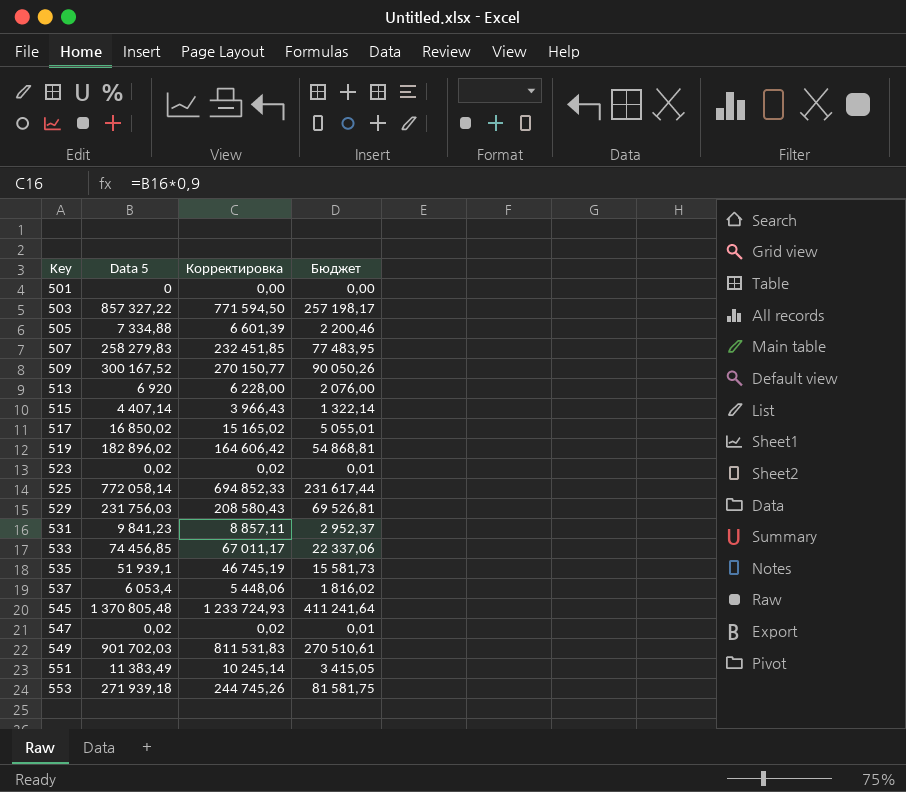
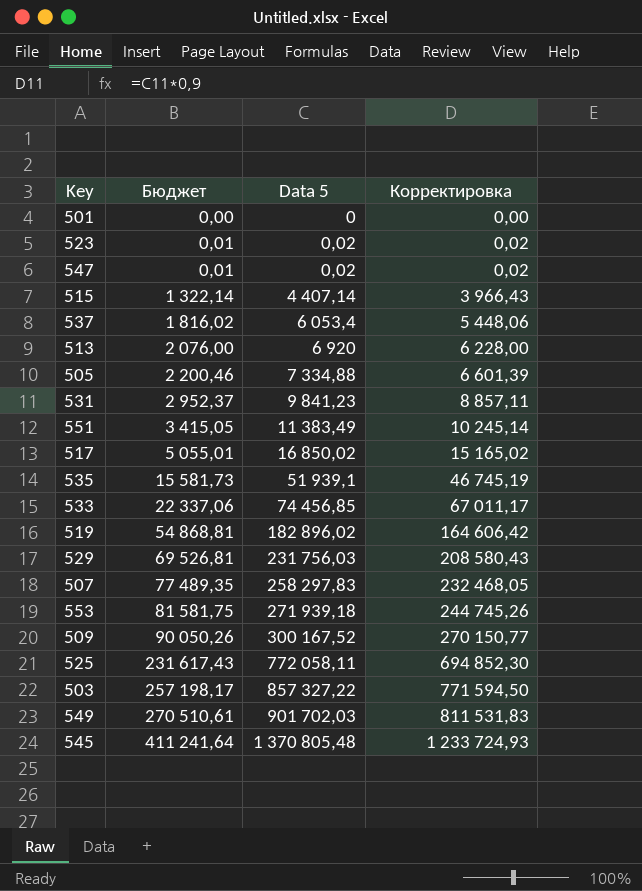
row order: Key ascending -> Бюджет ascending
column Бюджет | position: 4 -> 2
507 | Бюджет: 77 483,95 -> 77 489,35
507 | Data 5: 258 279,83 -> 258 297,83
507 | Корректировка: 232 451,85 -> 232 468,05
525 | Бюджет: 231 617,44 -> 231 617,43
525 | Data 5: 772 058,14 -> 772 058,11
525 | Корректировка: 694 852,33 -> 694 852,30

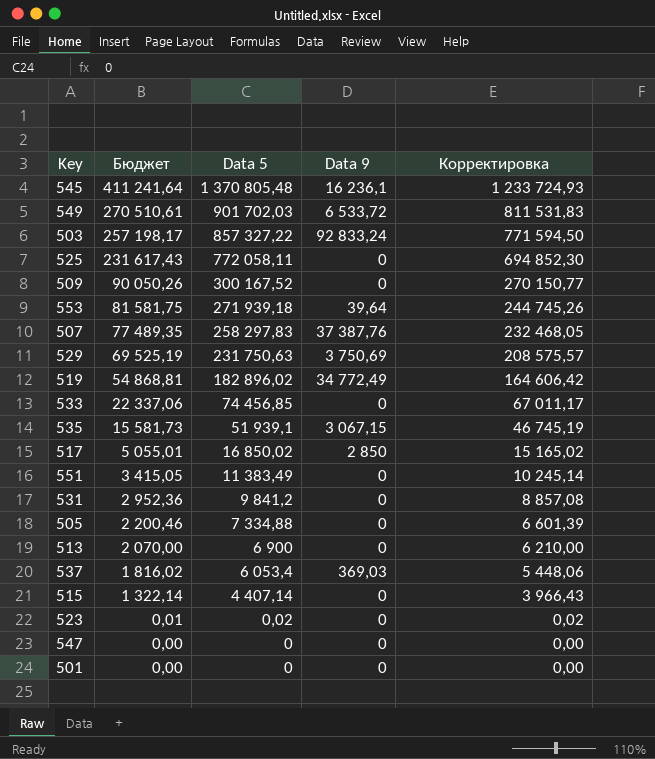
row order: Бюджет ascending -> Бюджет descending
column Data 9 | position: none -> 4
529 | Бюджет: 69 526,81 -> 69 525,19
529 | Data 5: 231 756,03 -> 231 750,63
529 | Корректировка: 208 580,43 -> 208 575,57
531 | Бюджет: 2 952,37 -> 2 952,36
531 | Data 5: 9 841,23 -> 9 841,2
531 | Корректировка: 8 857,11 -> 8 857,08
513 | Бюджет: 2 076,00 -> 2 070,00
513 | Data 5: 6 920 -> 6 900
513 | Корректировка: 6 228,00 -> 6 210,00
547 | Бюджет: 0,01 -> 0,00
547 | Data 5: 0,02 -> 0
547 | Корректировка: 0,02 -> 0,00

